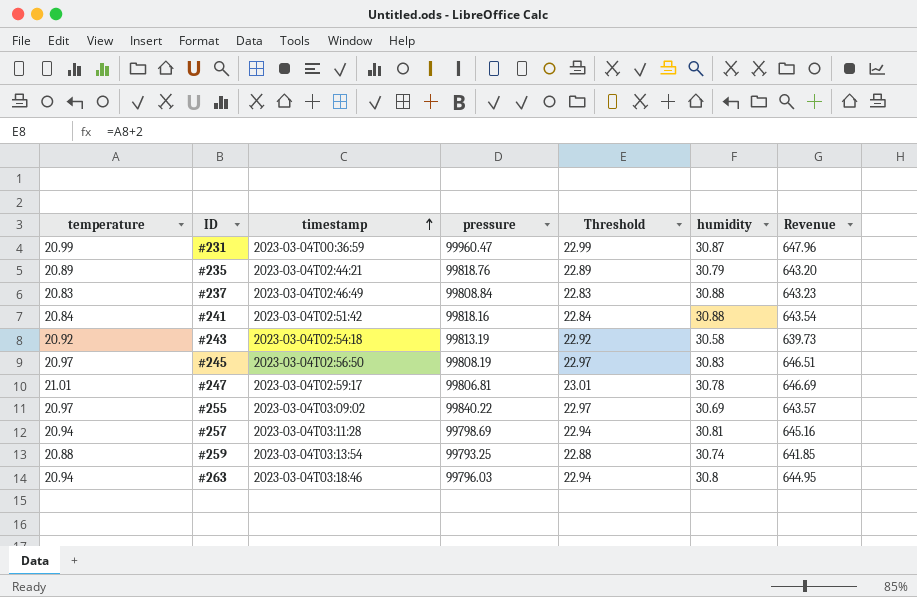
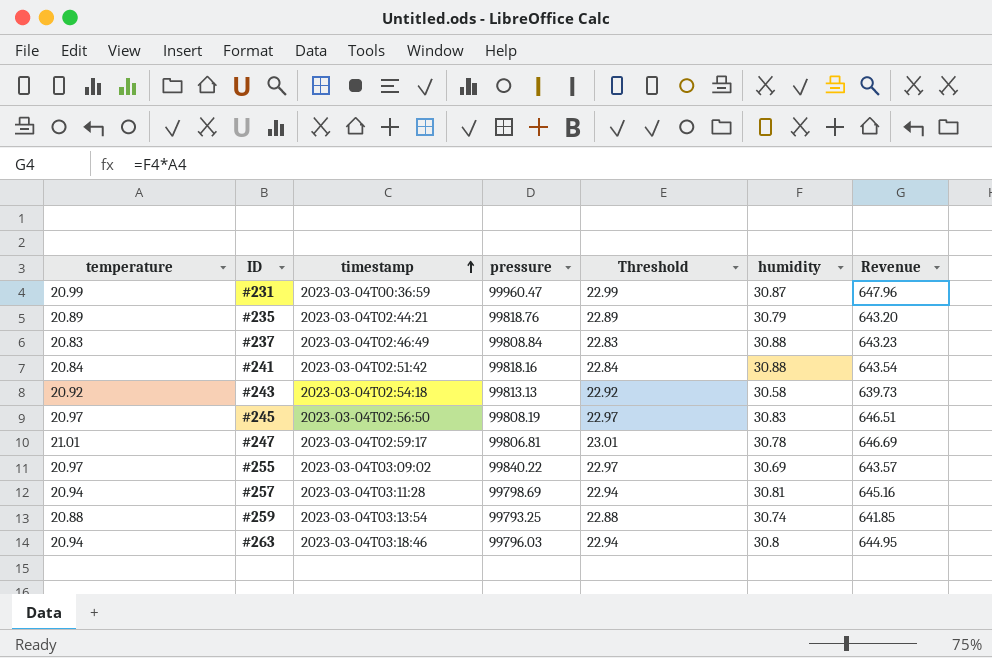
#243 | pressure: 99813.19 -> 99813.13

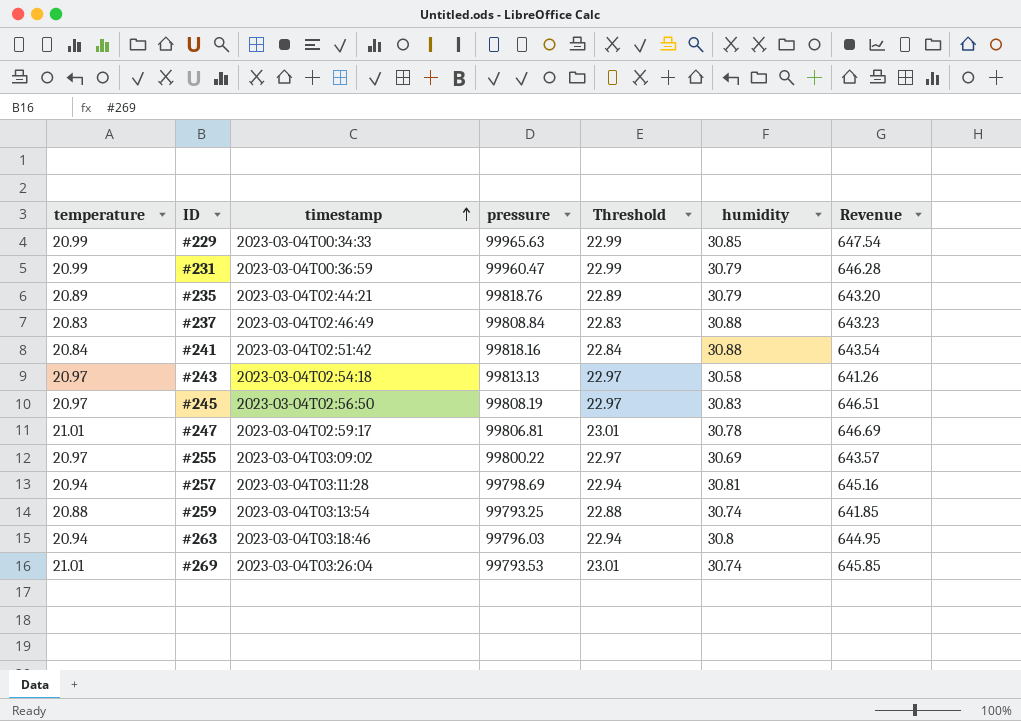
row #229: none -> 20.99 | 2023-03-04T00:34:33 | 99965.63 | 22.99 | 30.85 | 647.54
#231 | humidity: 30.87 -> 30.79
#231 | Revenue: 647.96 -> 646.28
#243 | temperature: 20.92 -> 20.97
#243 | Threshold: 22.92 -> 22.97
#243 | Revenue: 639.73 -> 641.26
#255 | pressure: 99840.22 -> 99800.22
row #269: none -> 21.01 | 2023-03-04T03:26:04 | 99793.53 | 23.01 | 30.74 | 645.85

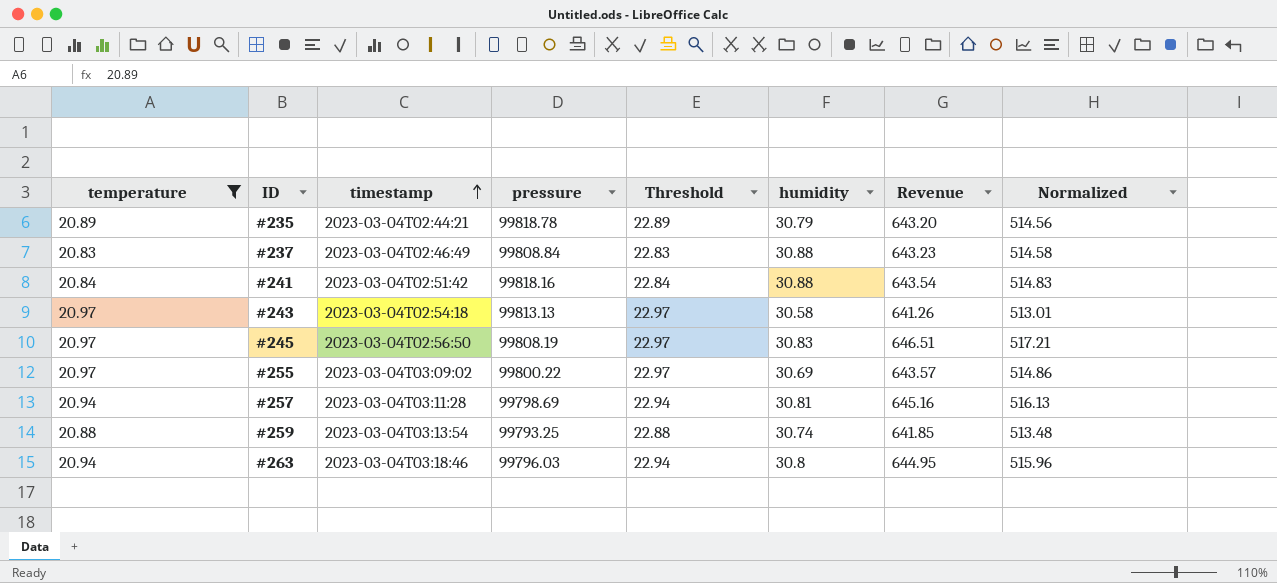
filter: none -> temperature <= 20.97
column Normalized | formula: none -> [Revenue] * 0.8
#235 | pressure: 99818.76 -> 99818.78

